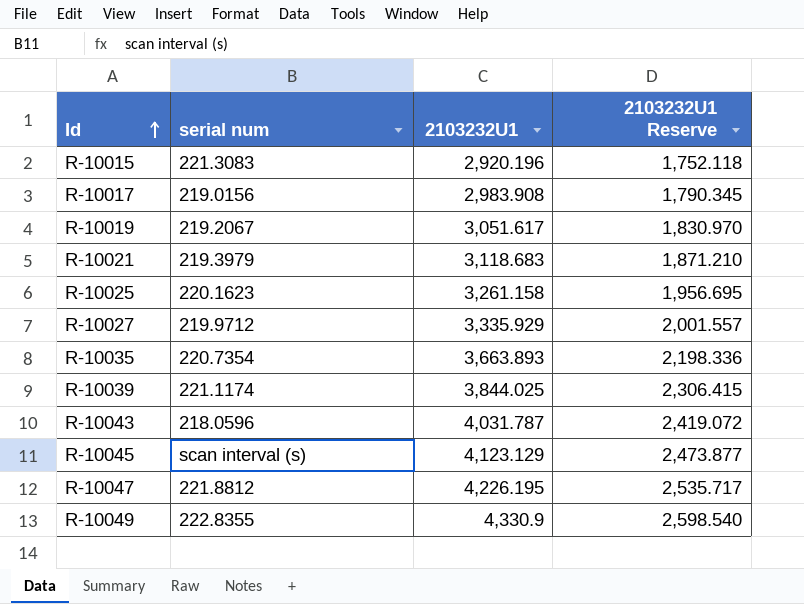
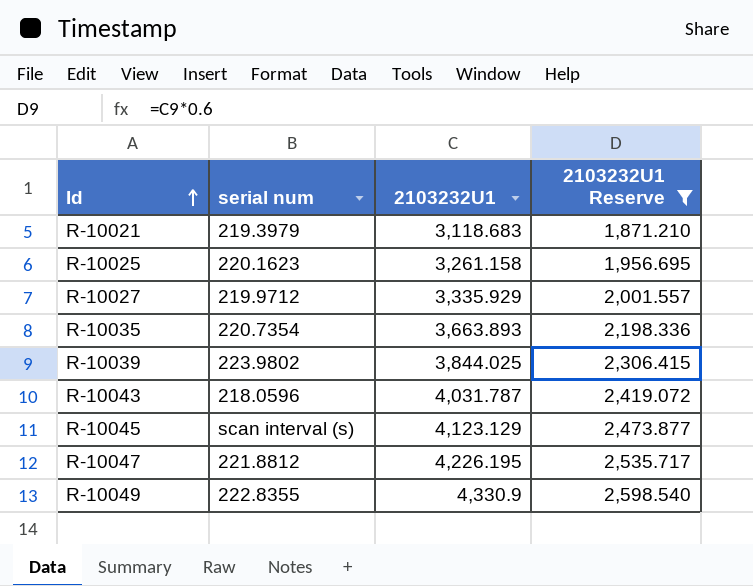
filter: none -> 2103232U1 Reserve >= 1,871.210
R-10039 | serial num: 221.1174 -> 223.9802

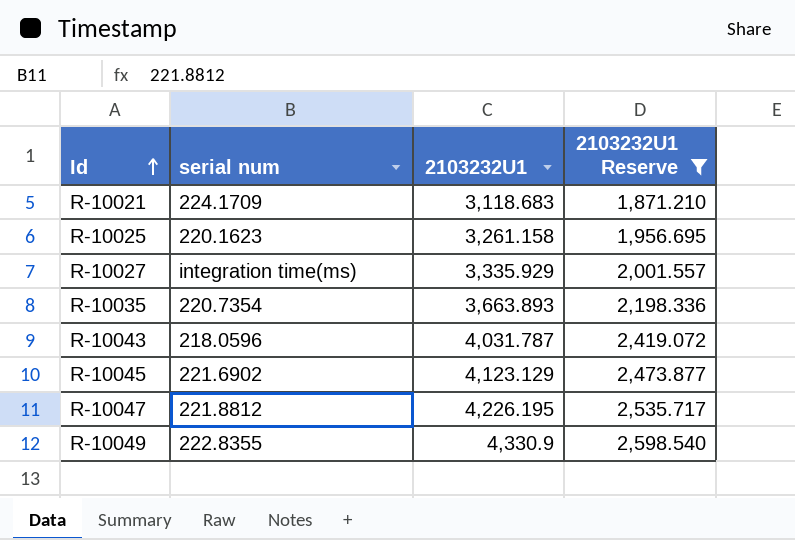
row R-10039: 223.9802 | 3,844.025 | 2,306.415 -> none
R-10021 | serial num: 219.3979 -> 224.1709
R-10027 | serial num: 219.9712 -> integration time(ms)
R-10045 | serial num: scan interval (s) -> 221.6902

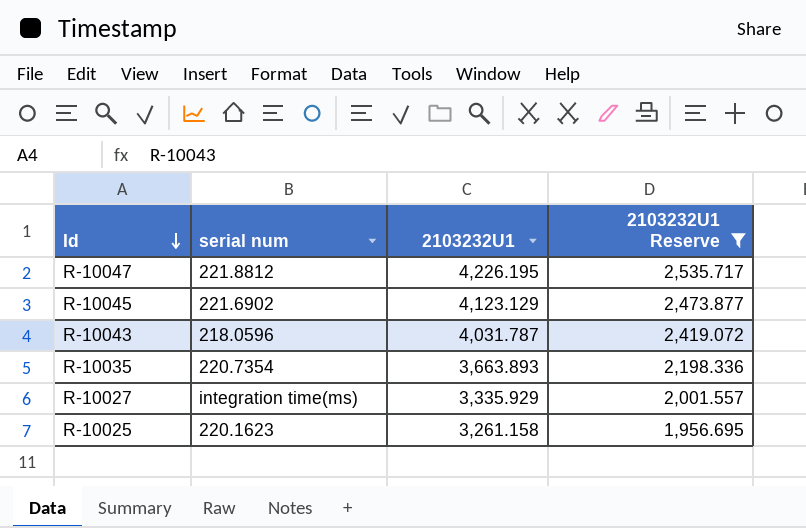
row order: Id ascending -> Id descending
row R-10021: 224.1709 | 3,118.683 | 1,871.210 -> none
row R-10049: 222.8355 | 4,330.9 | 2,598.540 -> none

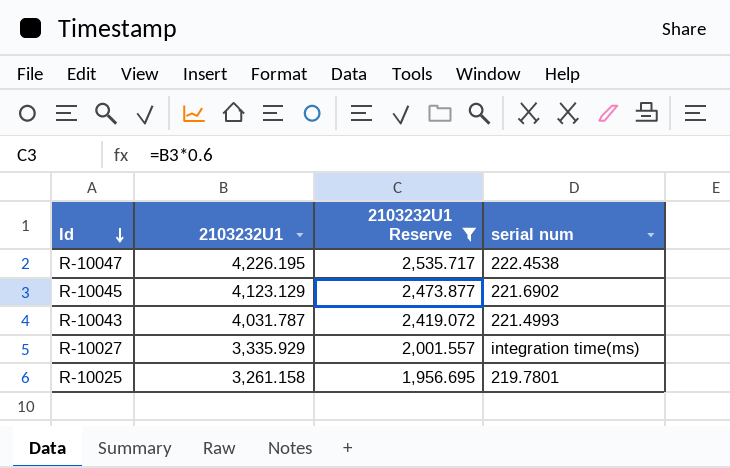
column serial num | position: 2 -> 4
row R-10035: 220.7354 | 3,663.893 | 2,198.336 -> none
R-10047 | serial num: 221.8812 -> 222.4538
R-10043 | serial num: 218.0596 -> 221.4993
R-10025 | serial num: 220.1623 -> 219.7801

